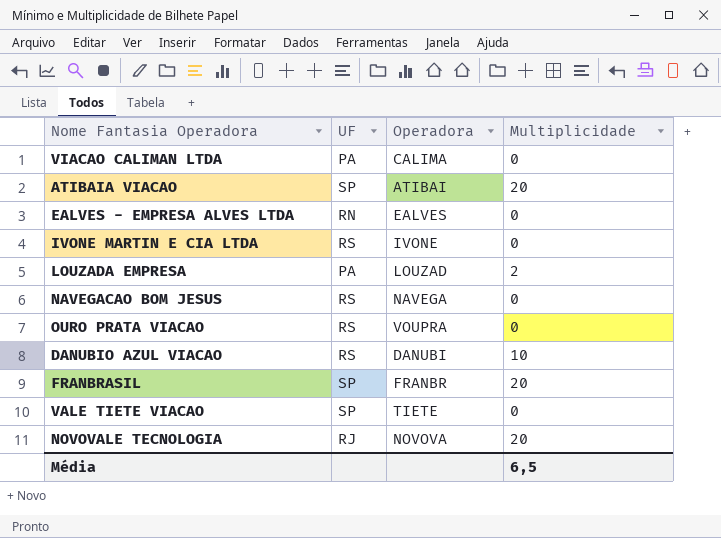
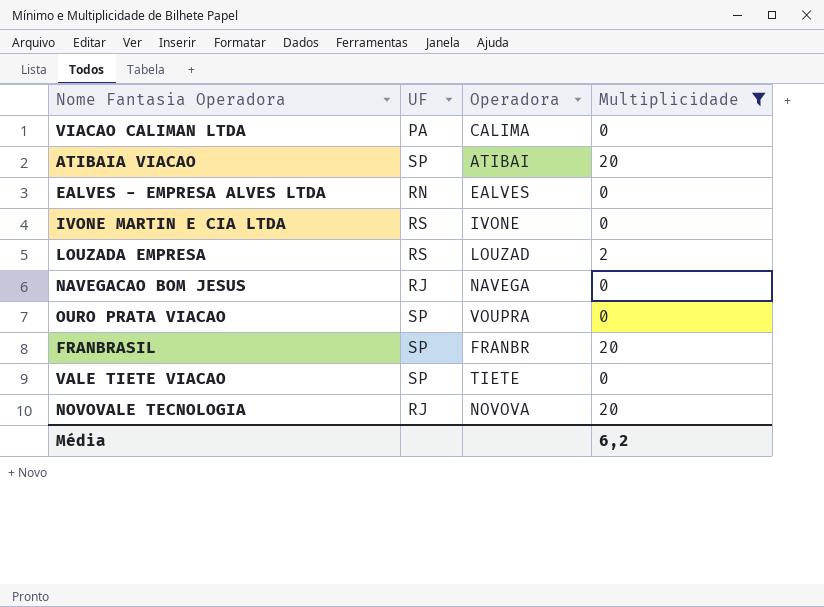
filter: none -> Multiplicidade != 10
LOUZADA EMPRESA | UF: PA -> RS
NAVEGACAO BOM JESUS | UF: RS -> RJ
OURO PRATA VIACAO | UF: RS -> SP
Média | Multiplicidade: 6,5 -> 6,2

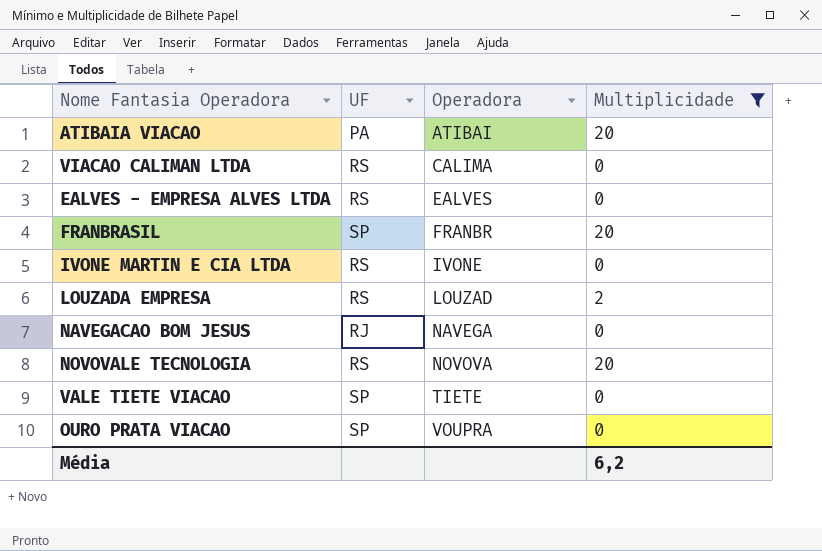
row order: none -> Operadora ascending
ATIBAIA VIACAO | UF: SP -> PA
VIACAO CALIMAN LTDA | UF: PA -> RS
EALVES - EMPRESA ALVES LTDA | UF: RN -> RS
NOVOVALE TECNOLOGIA | UF: RJ -> RS

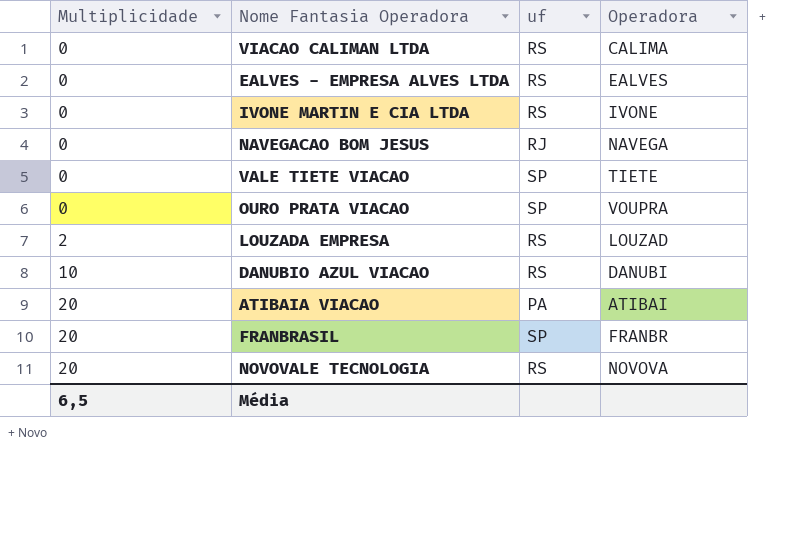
filter: Multiplicidade != 10 -> none
row order: Operadora ascending -> Multiplicidade ascending
column Multiplicidade | position: 4 -> 1
column name: UF -> uf
Média | Multiplicidade: 6,2 -> 6,5

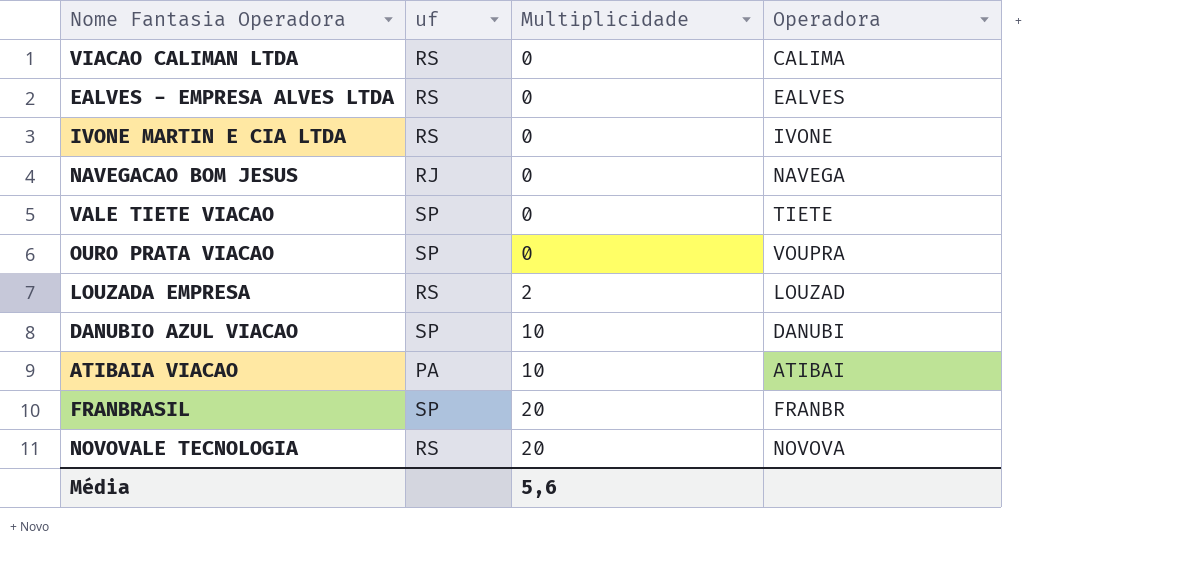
column Multiplicidade | position: 1 -> 3
DANUBIO AZUL VIACAO | uf: RS -> SP
ATIBAIA VIACAO | Multiplicidade: 20 -> 10
Média | Multiplicidade: 6,5 -> 5,6

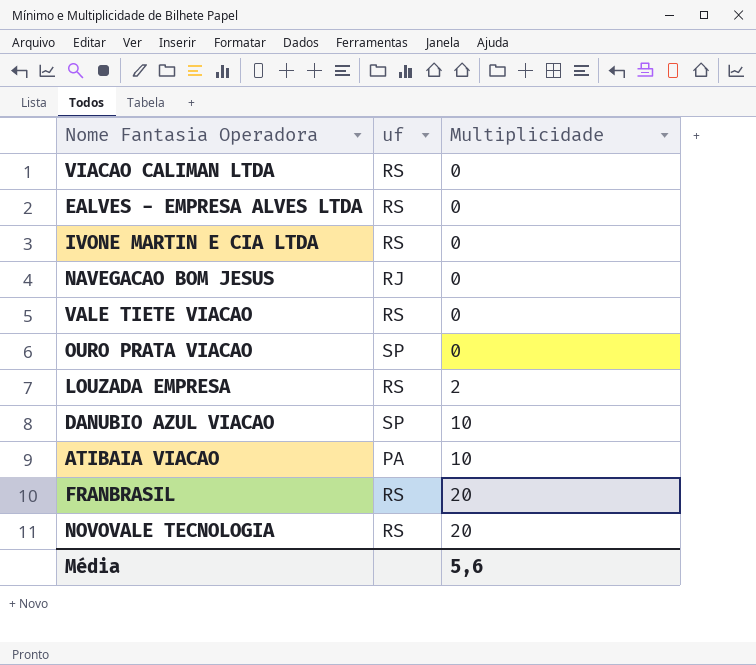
column Operadora | position: 4 -> none
VALE TIETE VIACAO | uf: SP -> RS
FRANBRASIL | uf: SP -> RS

